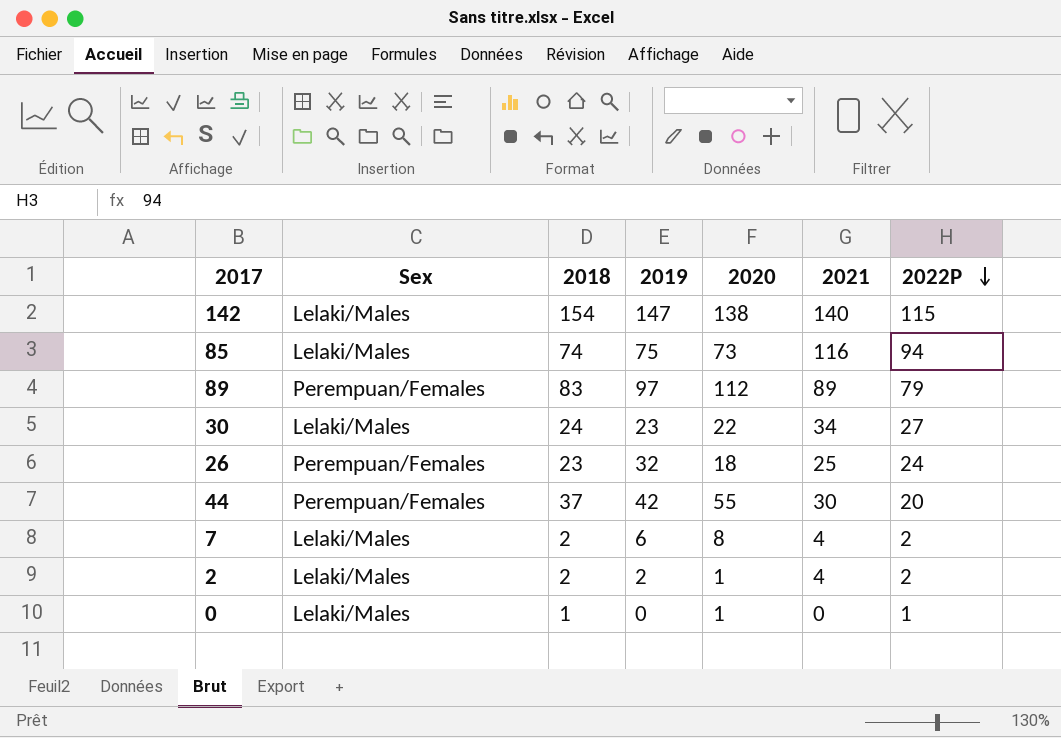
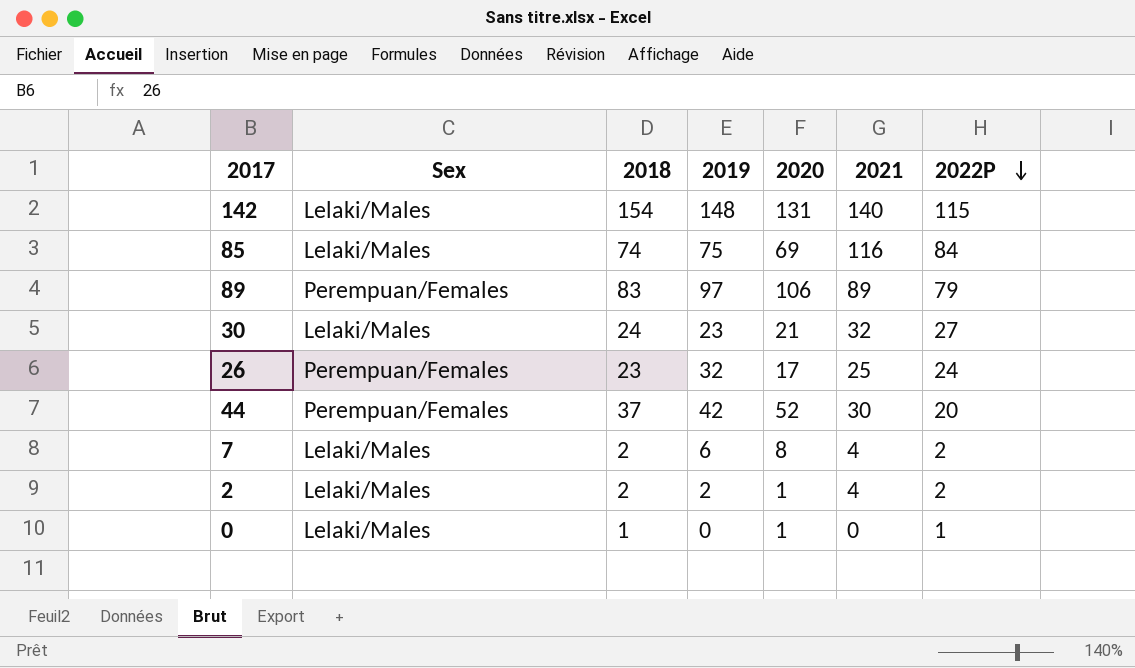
142 | 2019: 147 -> 148
142 | 2020: 138 -> 131
85 | 2020: 73 -> 69
85 | 2022P: 94 -> 84
89 | 2020: 112 -> 106
30 | 2020: 22 -> 21
30 | 2021: 34 -> 32
26 | 2020: 18 -> 17
44 | 2020: 55 -> 52

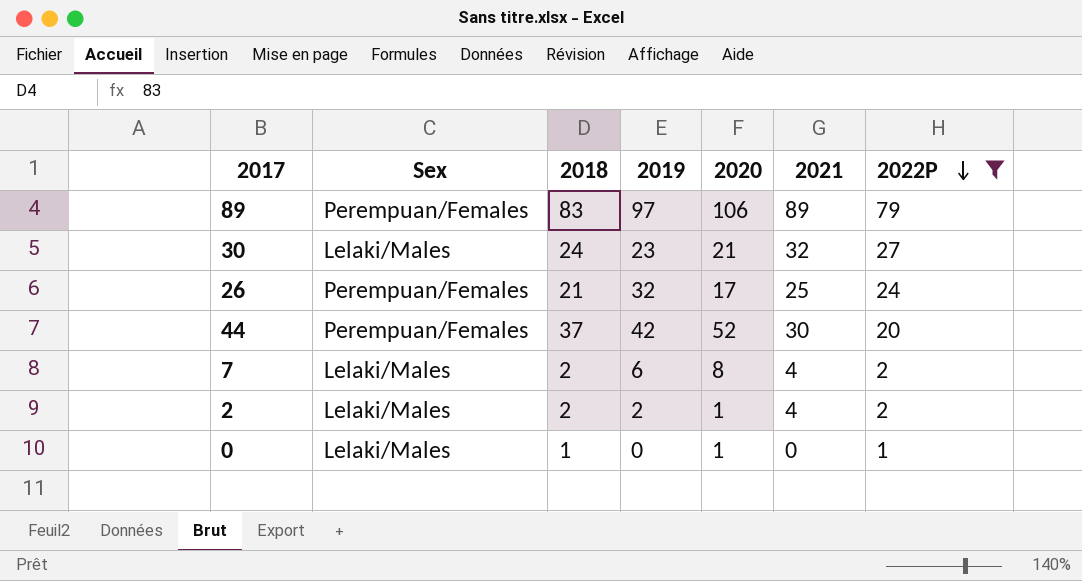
filter: none -> 2022P <= 79
26 | 2018: 23 -> 21

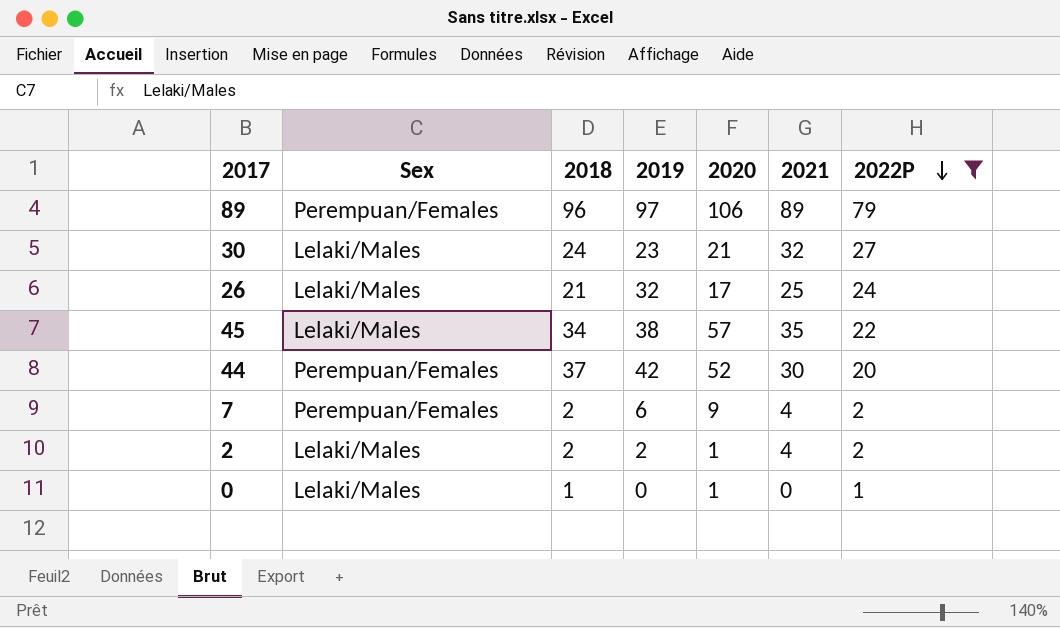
89 | 2018: 83 -> 96
26 | Sex: Perempuan/Females -> Lelaki/Males
row 45: none -> Lelaki/Males | 34 | 38 | 57 | 35 | 22
7 | Sex: Lelaki/Males -> Perempuan/Females
7 | 2020: 8 -> 9

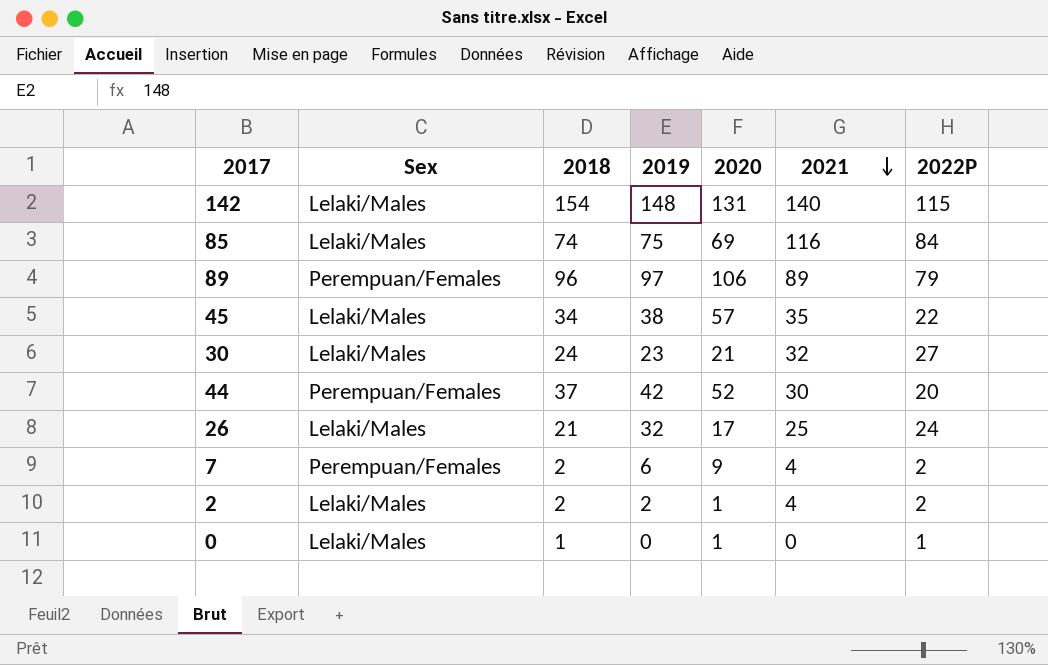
filter: 2022P <= 79 -> none
row order: 2022P descending -> 2021 descending

